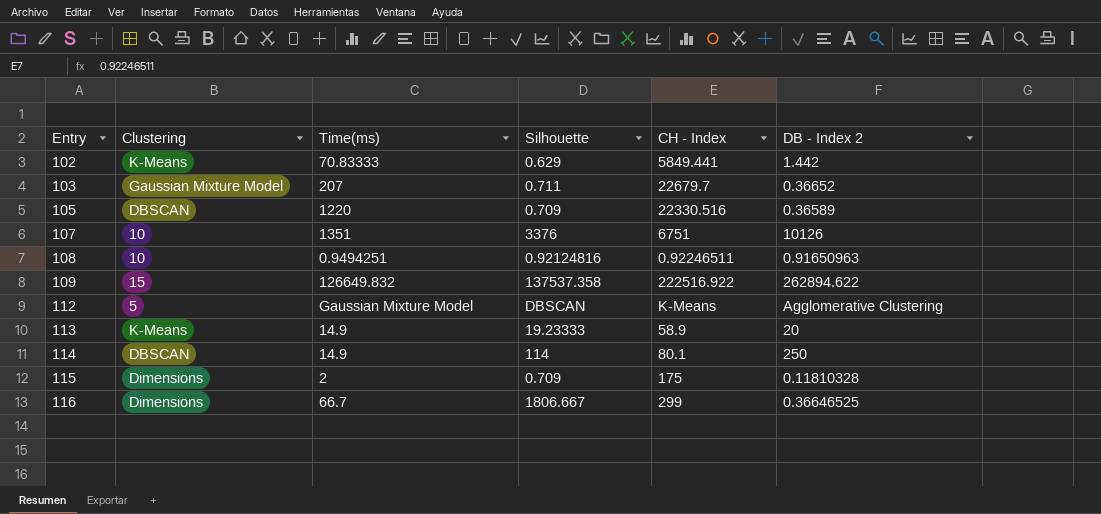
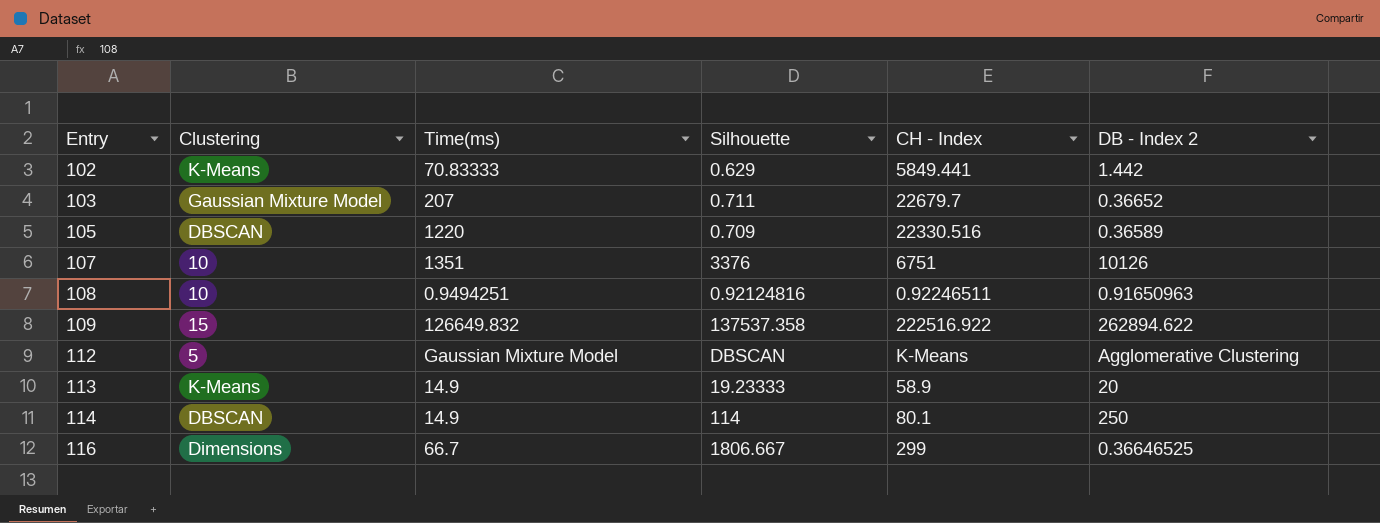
row 115: Dimensions | 2 | 0.709 | 175 | 0.11810328 -> none

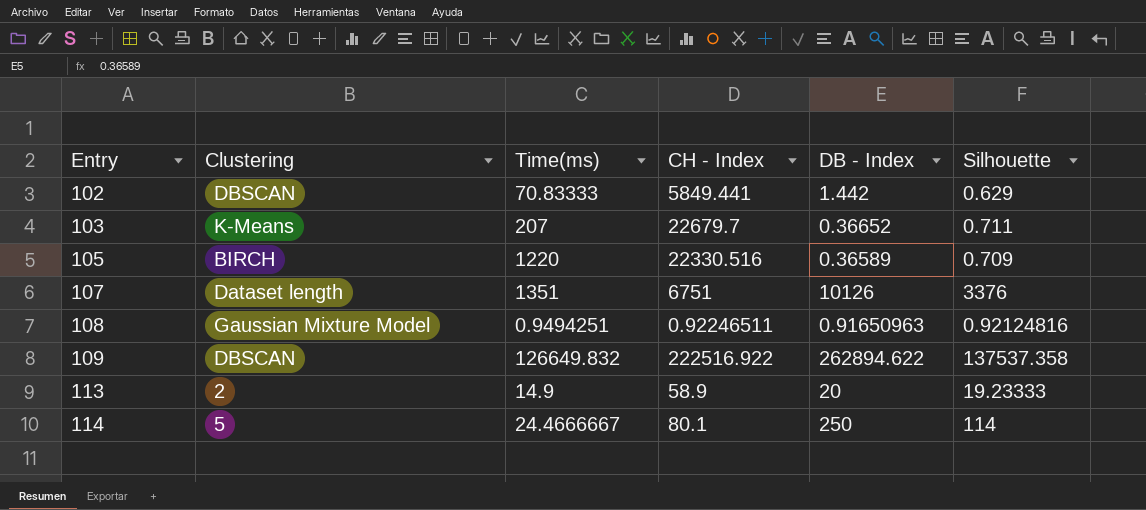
column name: DB - Index 2 -> DB - Index
column Silhouette | position: 4 -> 6
row 112: 5 | Gaussian Mixture Model | DBSCAN | K-Means | Agglomerative Clustering -> none
row 116: Dimensions | 66.7 | 1806.667 | 299 | 0.36646525 -> none
102 | Clustering: K-Means -> DBSCAN
103 | Clustering: Gaussian Mixture Model -> K-Means
105 | Clustering: DBSCAN -> BIRCH
107 | Clustering: 10 -> Dataset length
108 | Clustering: 10 -> Gaussian Mixture Model
109 | Clustering: 15 -> DBSCAN
113 | Clustering: K-Means -> 2
114 | Clustering: DBSCAN -> 5
114 | Time(ms): 14.9 -> 24.4666667

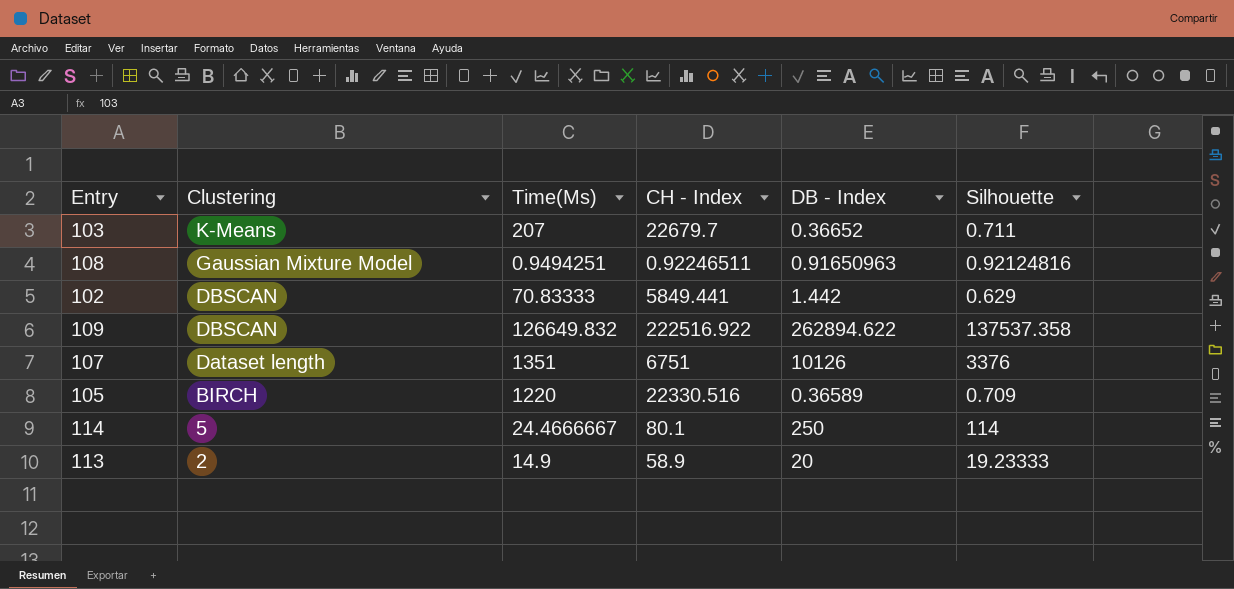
row order: Entry ascending -> Clustering descending
column name: Time(ms) -> Time(Ms)

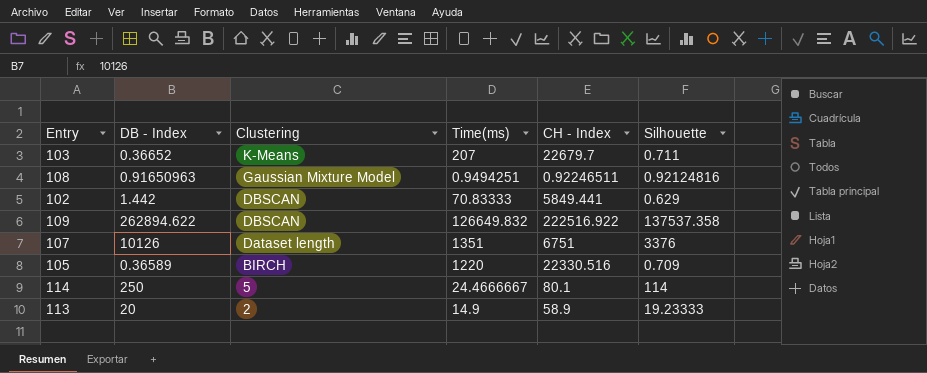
column DB - Index | position: 5 -> 2
column name: Time(Ms) -> Time(ms)

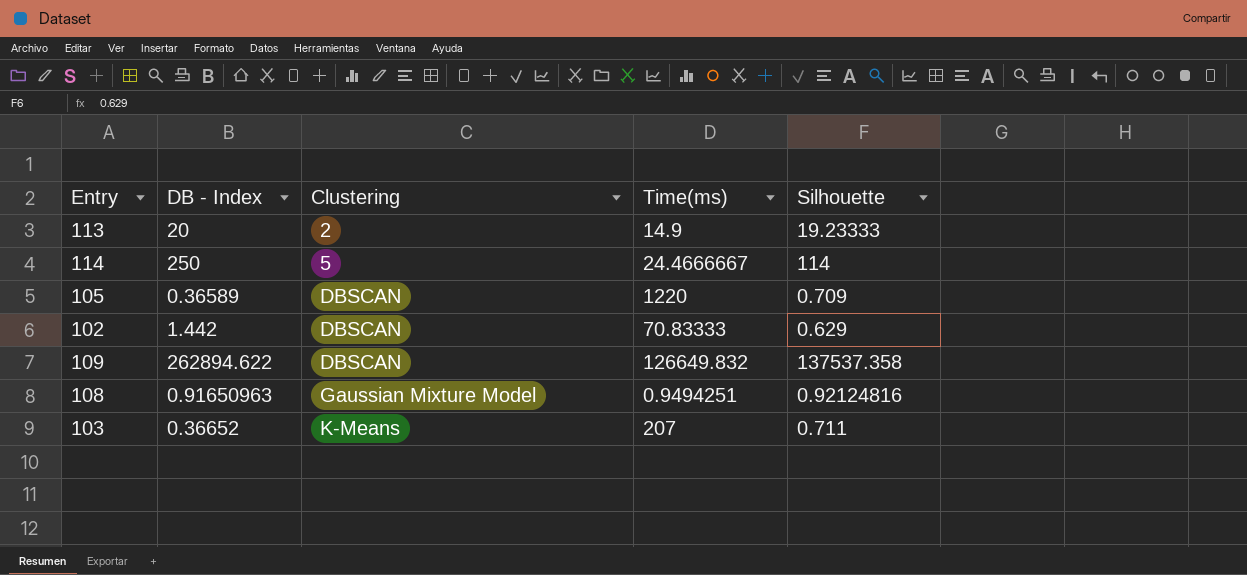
row order: Clustering descending -> Clustering ascending
column CH - Index | position: 5 -> none
row 107: 10126 | Dataset length | 1351 | 6751 | 3376 -> none
105 | Clustering: BIRCH -> DBSCAN

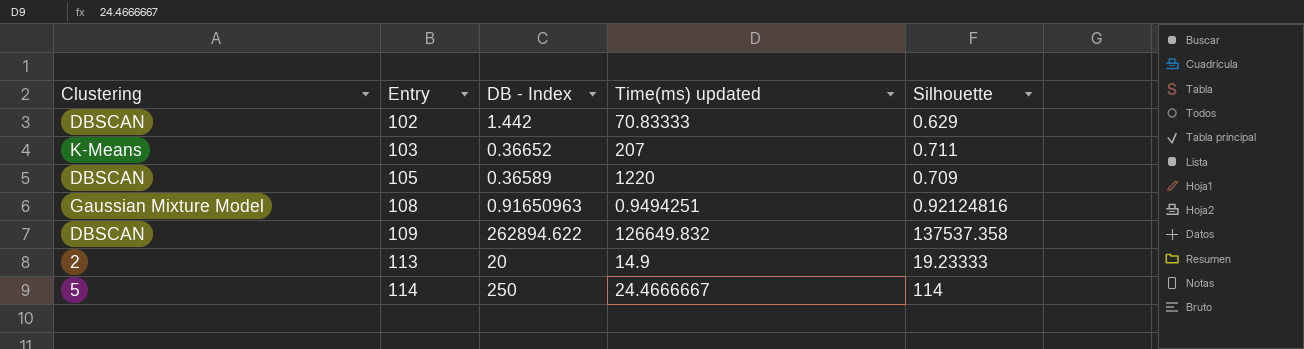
row order: Clustering ascending -> Entry ascending
column Clustering | position: 3 -> 1
column name: Time(ms) -> Time(ms) updated

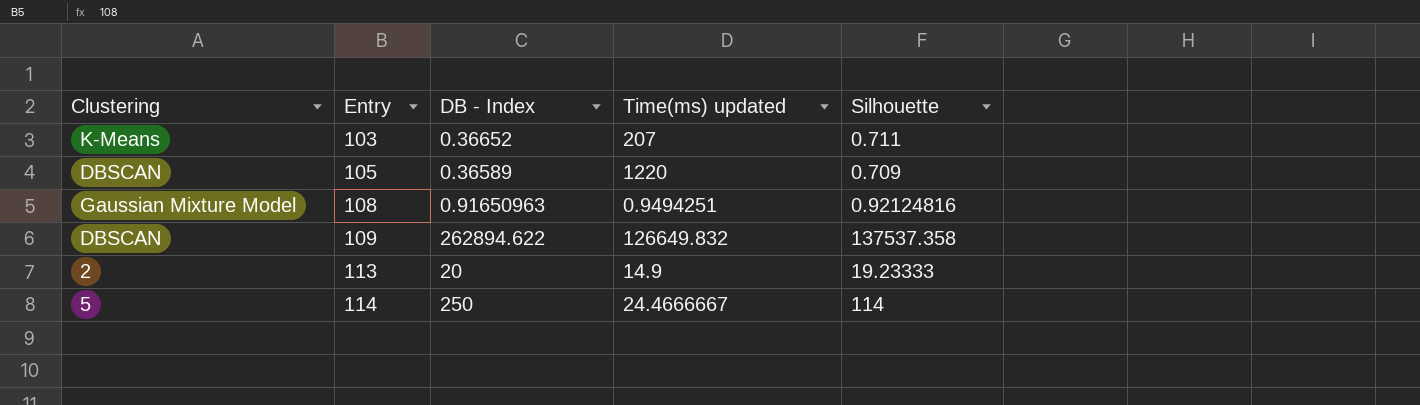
row 102: DBSCAN | 1.442 | 70.83333 | 0.629 -> none

